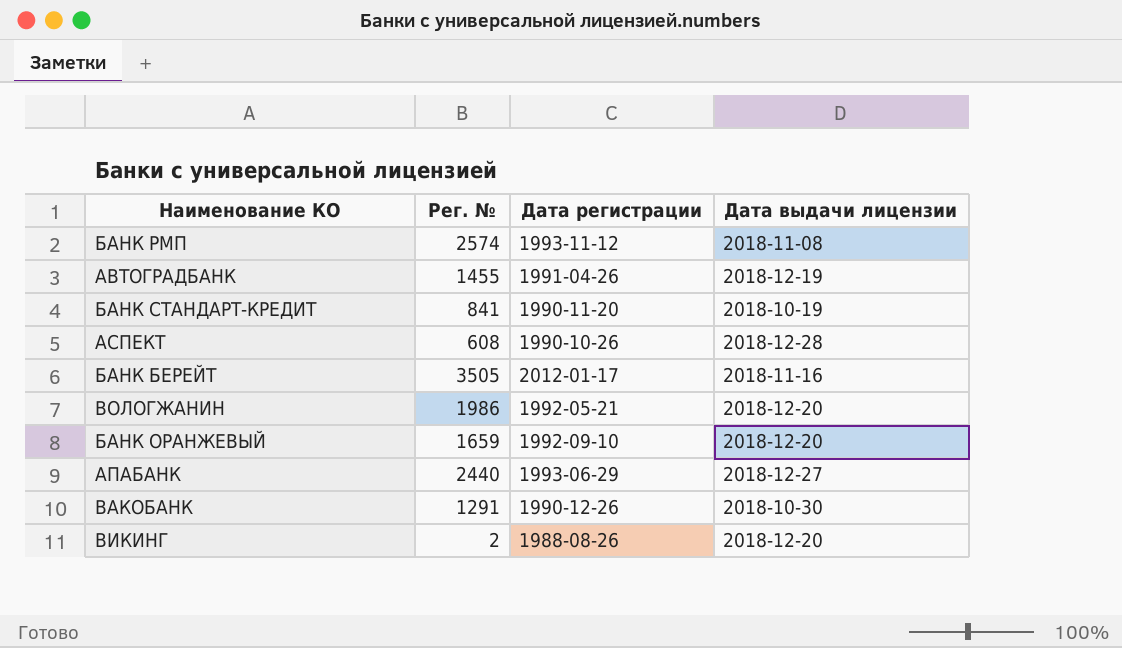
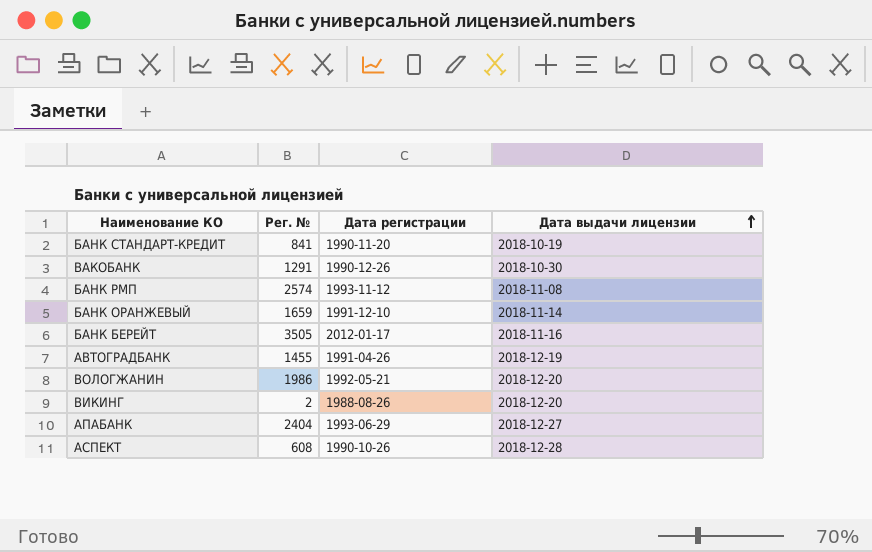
row order: none -> Дата выдачи лицензии ascending
БАНК ОРАНЖЕВЫЙ | Дата регистрации: 1992-09-10 -> 1991-12-10
БАНК ОРАНЖЕВЫЙ | Дата выдачи лицензии: 2018-12-20 -> 2018-11-14
АПАБАНК | Рег. №: 2440 -> 2404

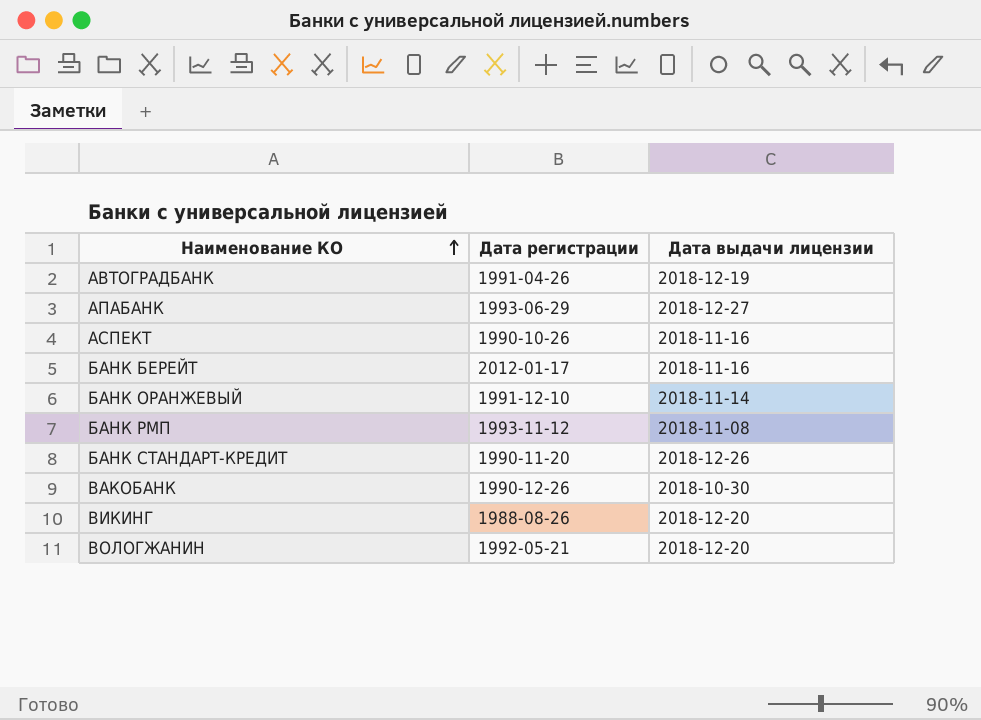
row order: Дата выдачи лицензии ascending -> Наименование КО ascending
column Рег. № | position: 2 -> none
АСПЕКТ | Дата выдачи лицензии: 2018-12-28 -> 2018-11-16
БАНК СТАНДАРТ-КРЕДИТ | Дата выдачи лицензии: 2018-10-19 -> 2018-12-26

